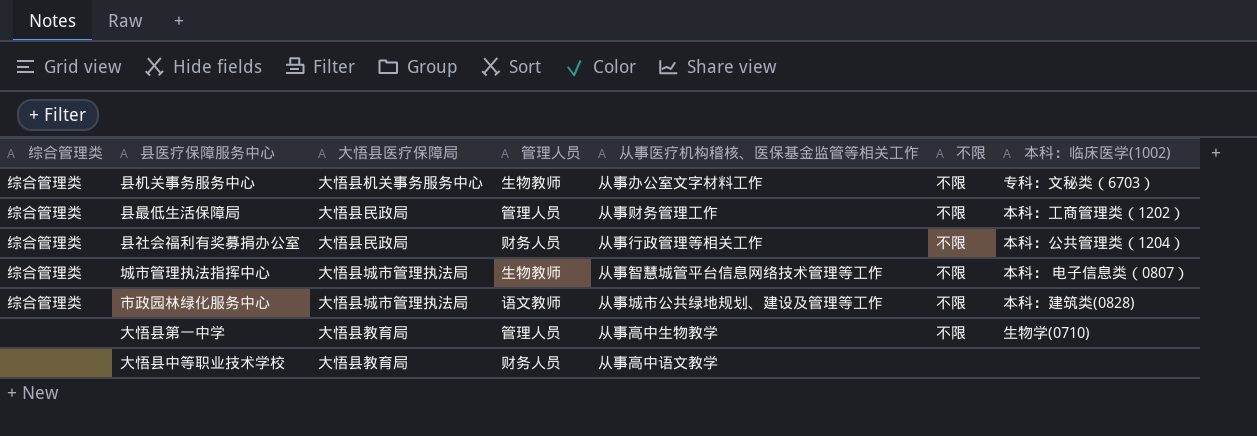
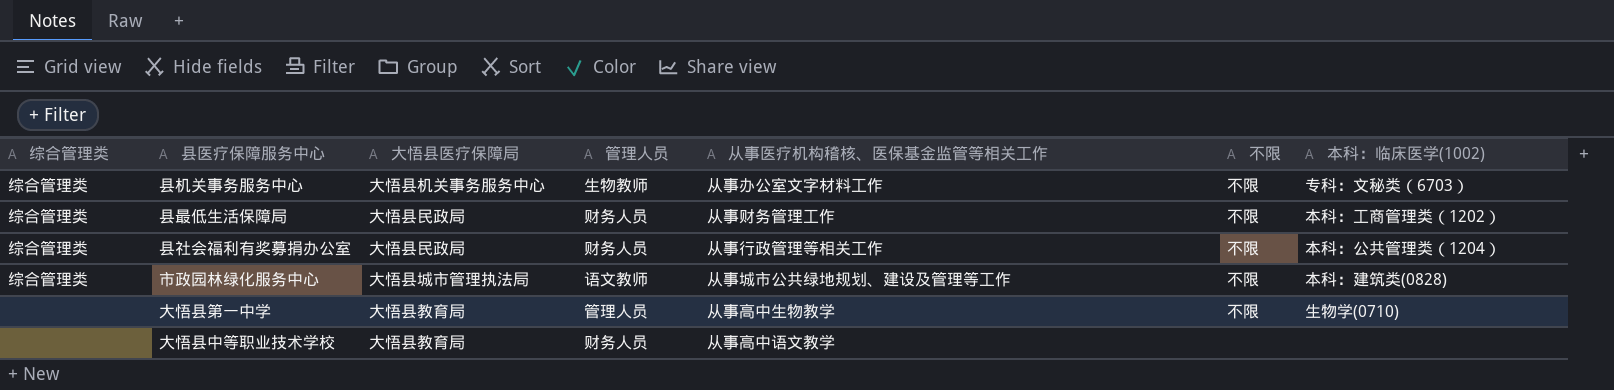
row 城市管理执法指挥中心: 综合管理类 | 大悟县城市管理执法局 | 生物教师 | 从事智慧城管平台信息网络技术管理等工作 | 不限 | 本科： 电子信息类（0807） -> none
县最低生活保障局 | 管理人员: 管理人员 -> 财务人员

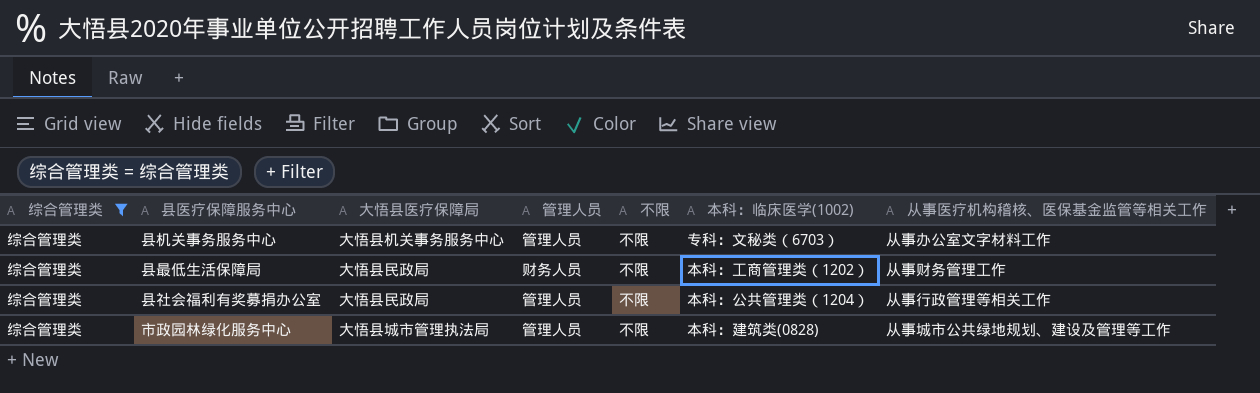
filter: none -> 综合管理类 = 综合管理类
column 从事医疗机构稽核、医保基金监管等相关工作 | position: 5 -> 7
县机关事务服务中心 | 管理人员: 生物教师 -> 管理人员
县社会福利有奖募捐办公室 | 管理人员: 财务人员 -> 管理人员
市政园林绿化服务中心 | 管理人员: 语文教师 -> 管理人员

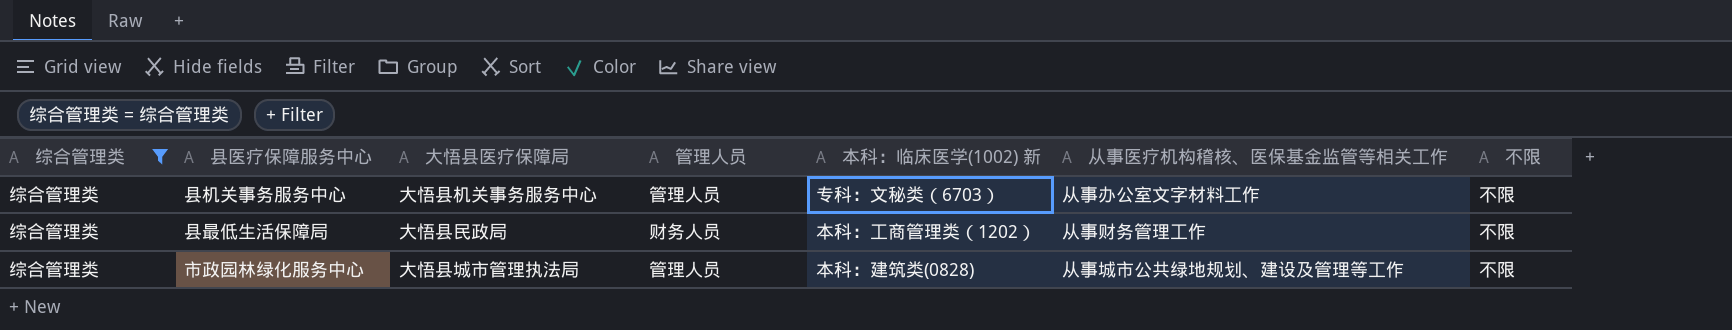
column name: 本科：临床医学(1002) -> 本科：临床医学(1002) 新
column 不限 | position: 5 -> 7
row 县社会福利有奖募捐办公室: 综合管理类 | 大悟县民政局 | 管理人员 | 不限 | 本科：公共管理类（1204） | 从事行政管理等相关工作 -> none

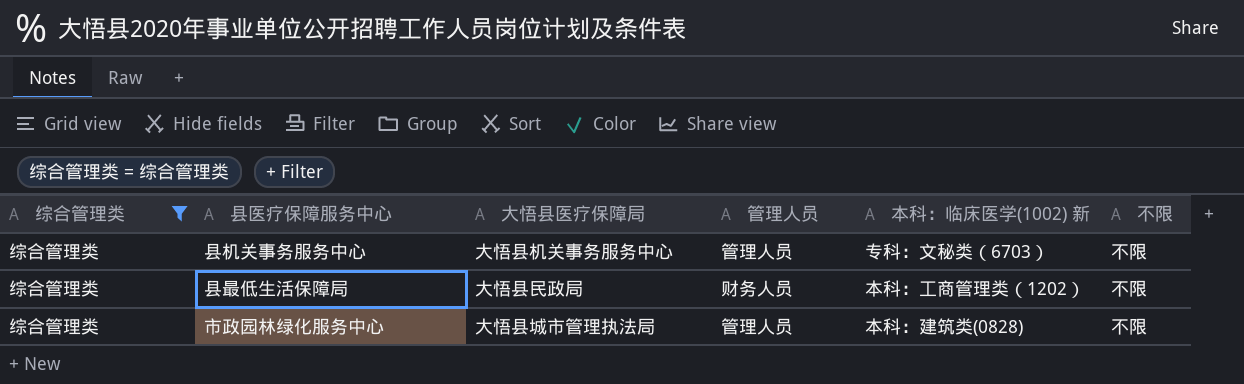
column 从事医疗机构稽核、医保基金监管等相关工作 | position: 6 -> none

